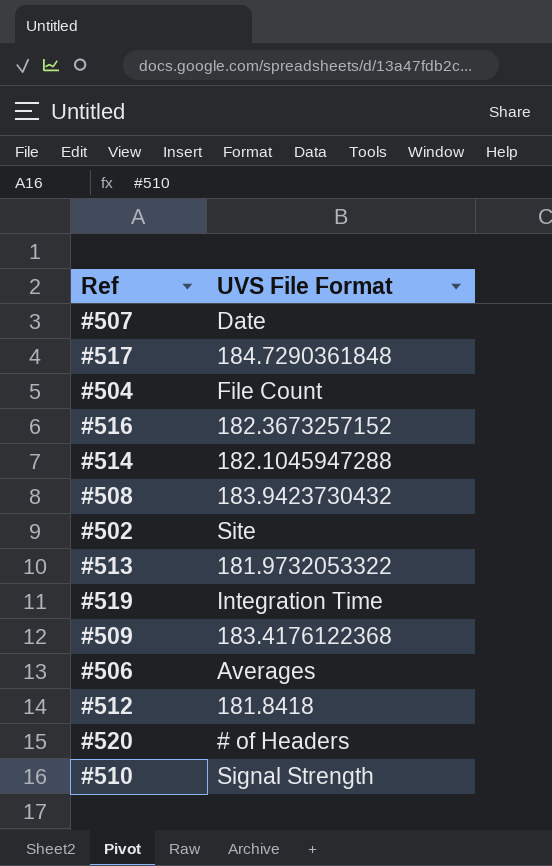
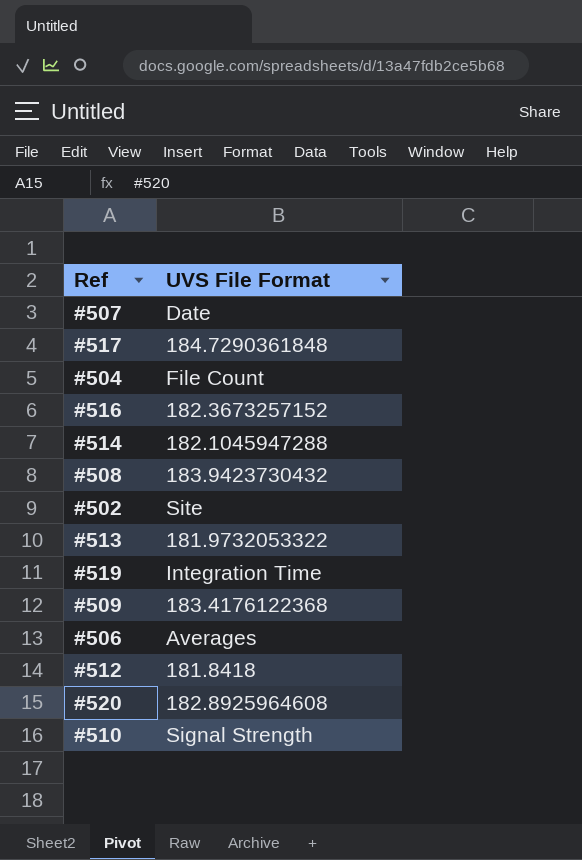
#520 | UVS File Format: # of Headers -> 182.8925964608

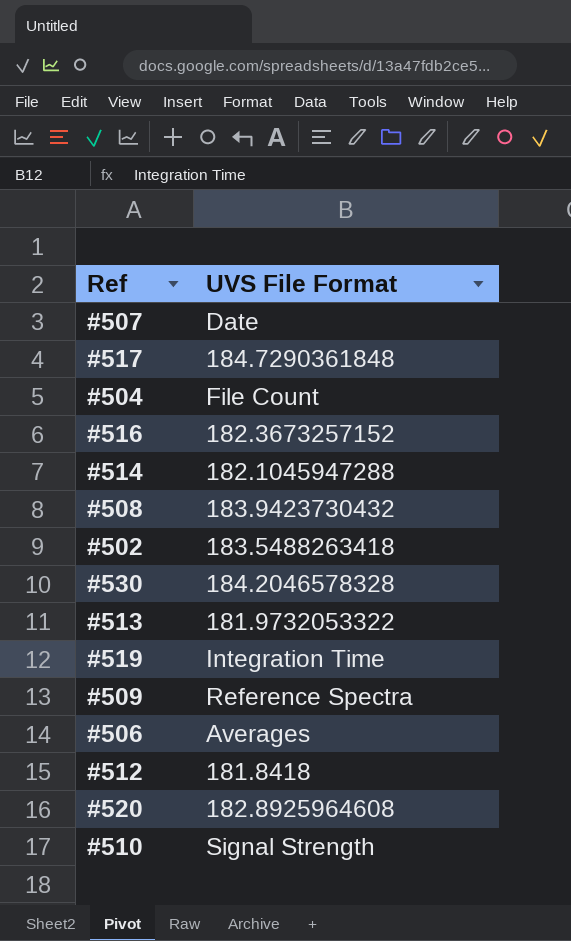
#502 | UVS File Format: Site -> 183.5488263418
row #530: none -> 184.2046578328
#509 | UVS File Format: 183.4176122368 -> Reference Spectra

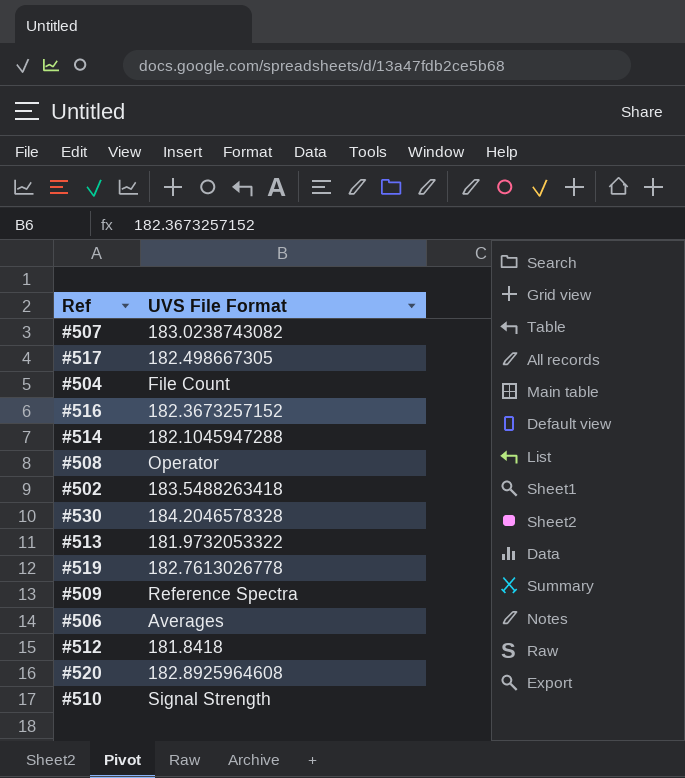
#507 | UVS File Format: Date -> 183.0238743082
#517 | UVS File Format: 184.7290361848 -> 182.498667305
#508 | UVS File Format: 183.9423730432 -> Operator
#519 | UVS File Format: Integration Time -> 182.7613026778

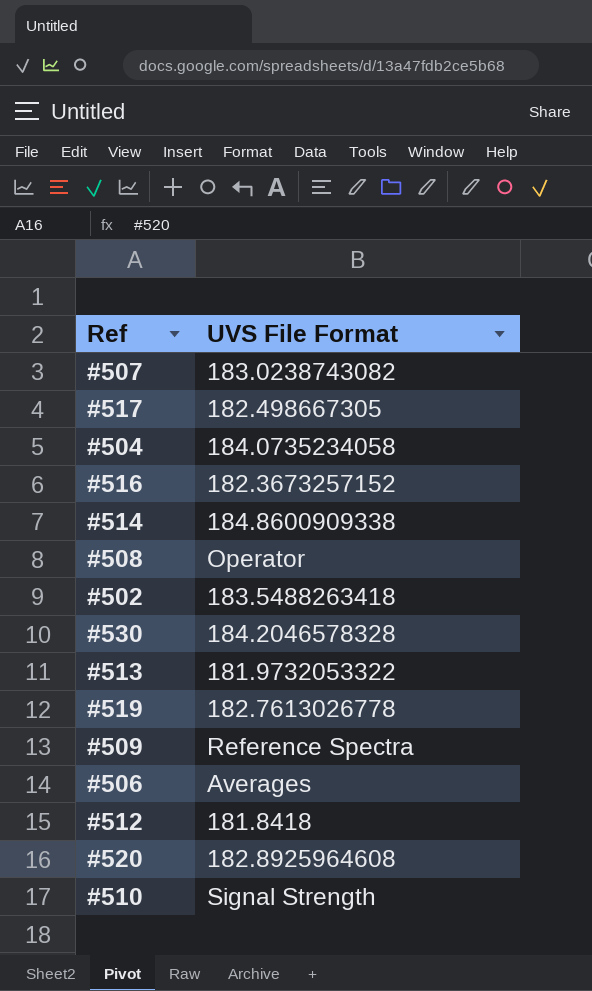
#504 | UVS File Format: File Count -> 184.0735234058
#514 | UVS File Format: 182.1045947288 -> 184.8600909338

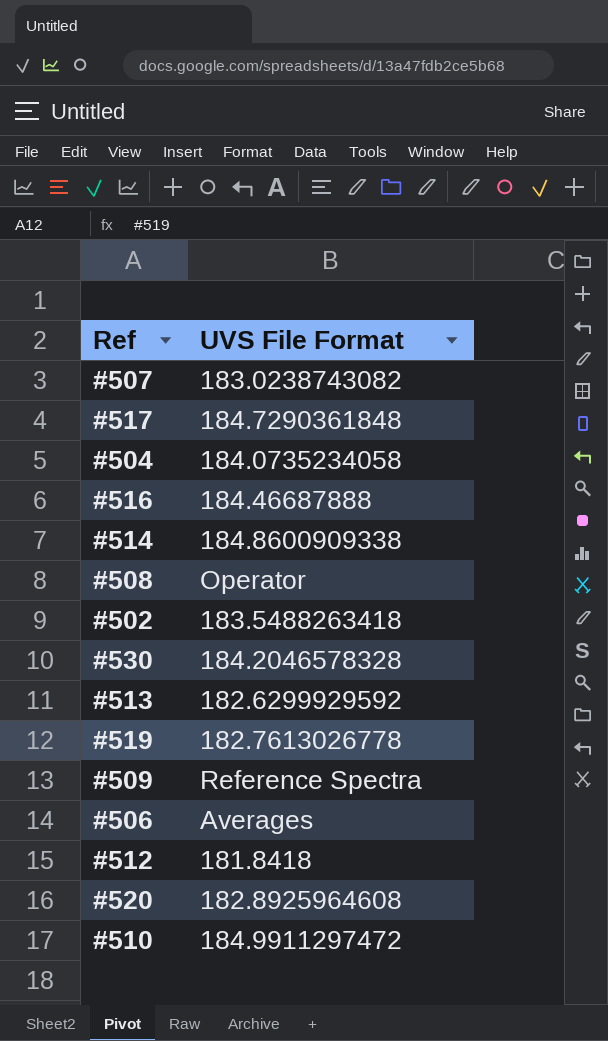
#517 | UVS File Format: 182.498667305 -> 184.7290361848
#516 | UVS File Format: 182.3673257152 -> 184.46687888
#513 | UVS File Format: 181.9732053322 -> 182.6299929592
#510 | UVS File Format: Signal Strength -> 184.9911297472

